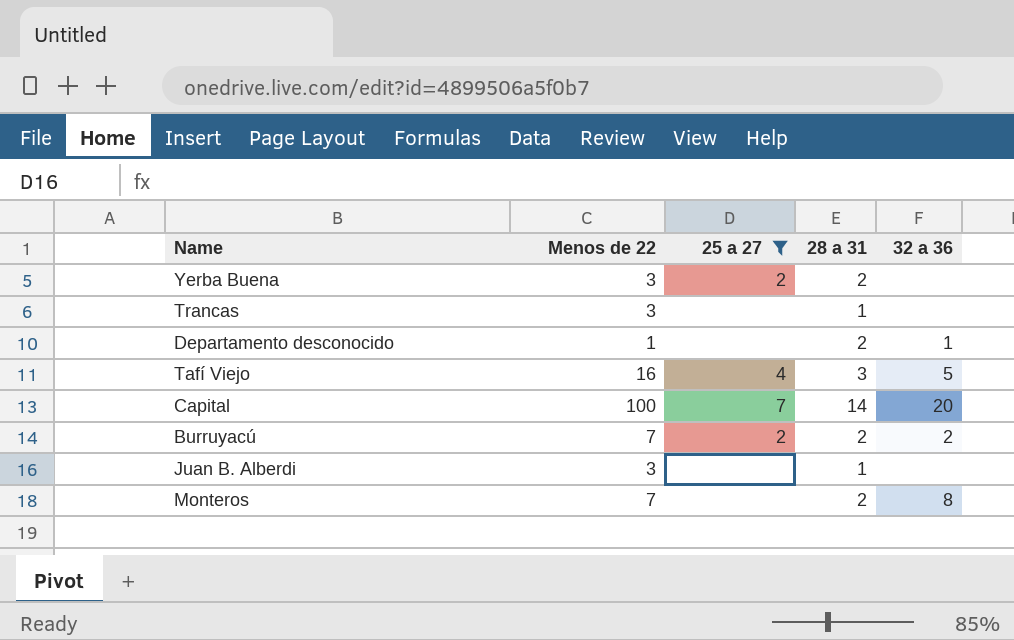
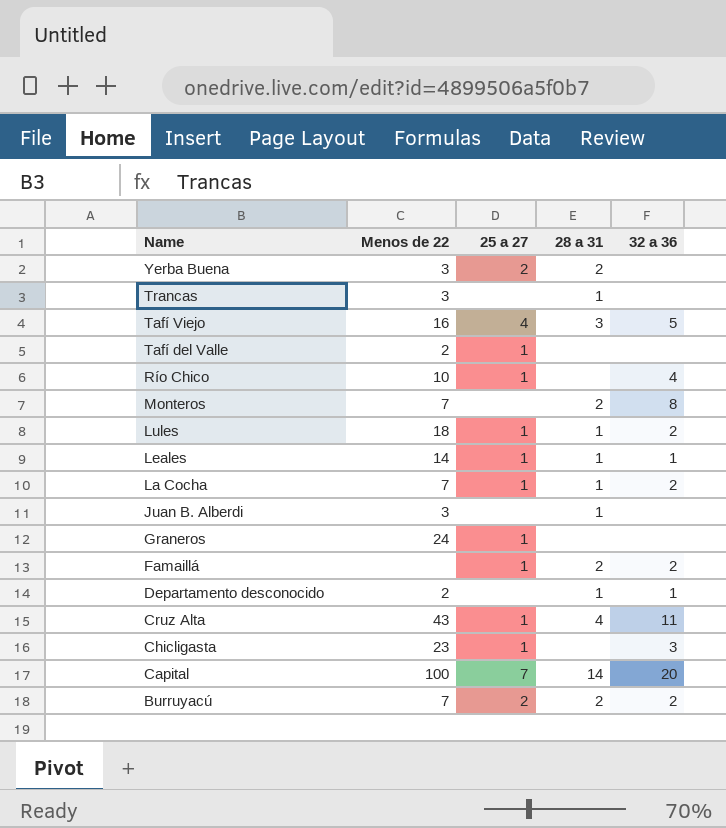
filter: 25 a 27 != 1 -> none
row order: none -> Name descending
Departamento desconocido | Menos de 22: 1 -> 2
Departamento desconocido | 28 a 31: 2 -> 1

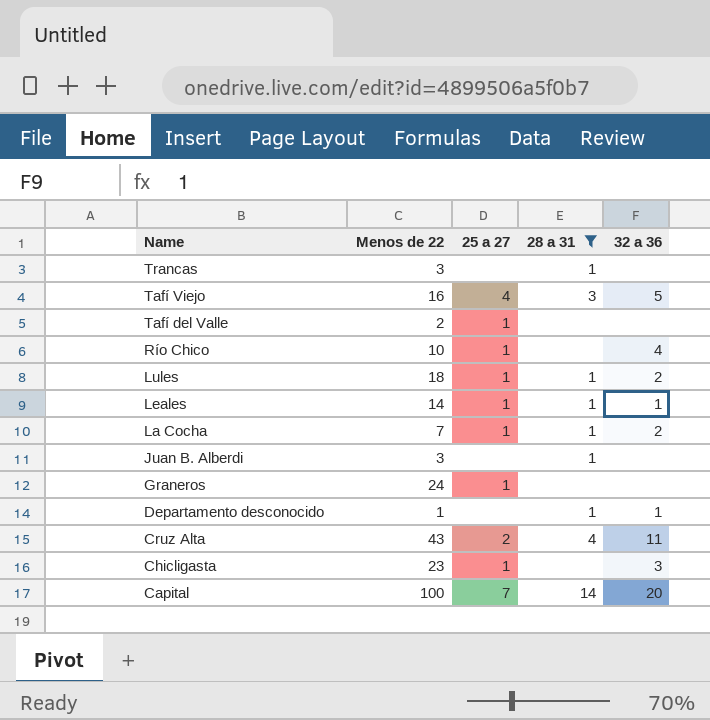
filter: none -> 28 a 31 != 2
Departamento desconocido | Menos de 22: 2 -> 1
Cruz Alta | 25 a 27: 1 -> 2

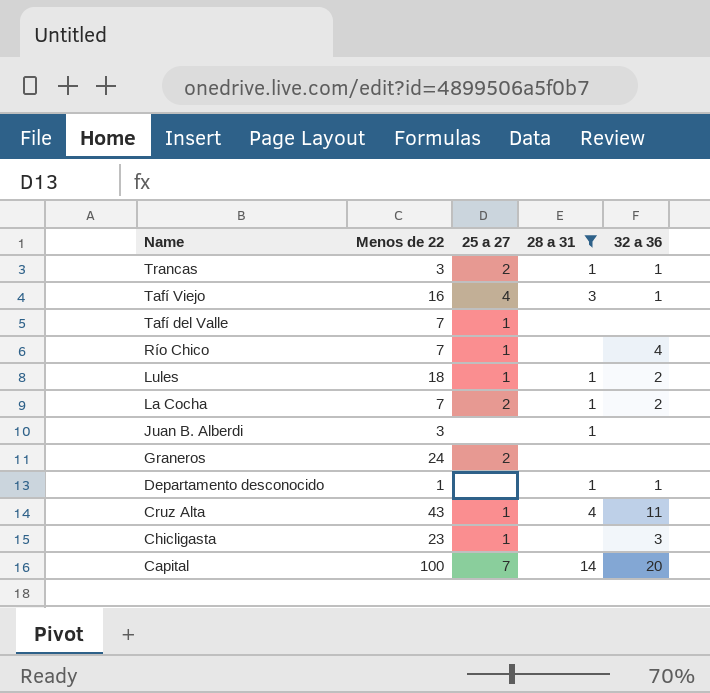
row Leales: 14 | 1 | 1 | 1 -> none
Trancas | 25 a 27: none -> 2
Trancas | 32 a 36: none -> 1
Tafí Viejo | 32 a 36: 5 -> 1
Tafí del Valle | Menos de 22: 2 -> 7
Río Chico | Menos de 22: 10 -> 7
La Cocha | 25 a 27: 1 -> 2
Graneros | 25 a 27: 1 -> 2
Cruz Alta | 25 a 27: 2 -> 1

